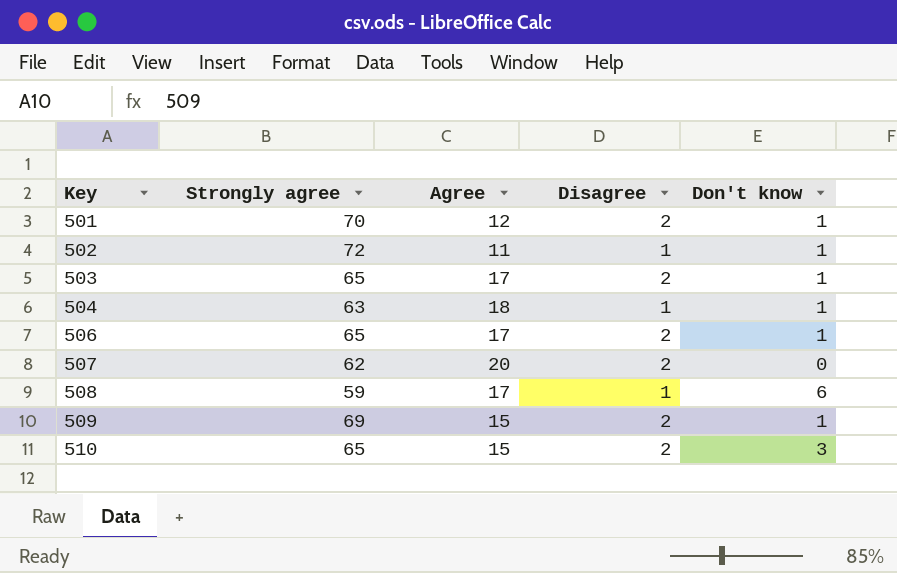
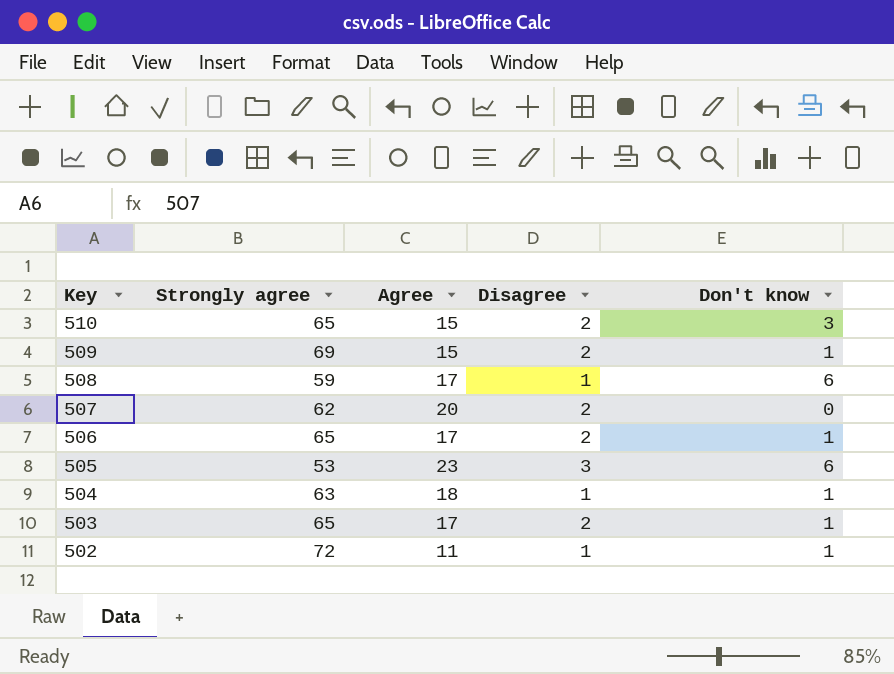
row order: Key ascending -> Key descending
row 501: 70 | 12 | 2 | 1 -> none
row 505: none -> 53 | 23 | 3 | 6

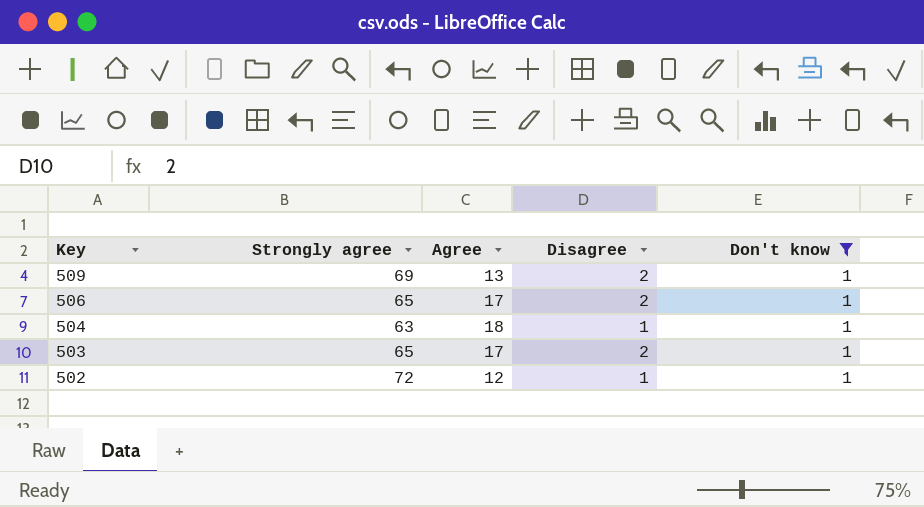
filter: none -> Don't know = 1
509 | Agree: 15 -> 13
502 | Agree: 11 -> 12

